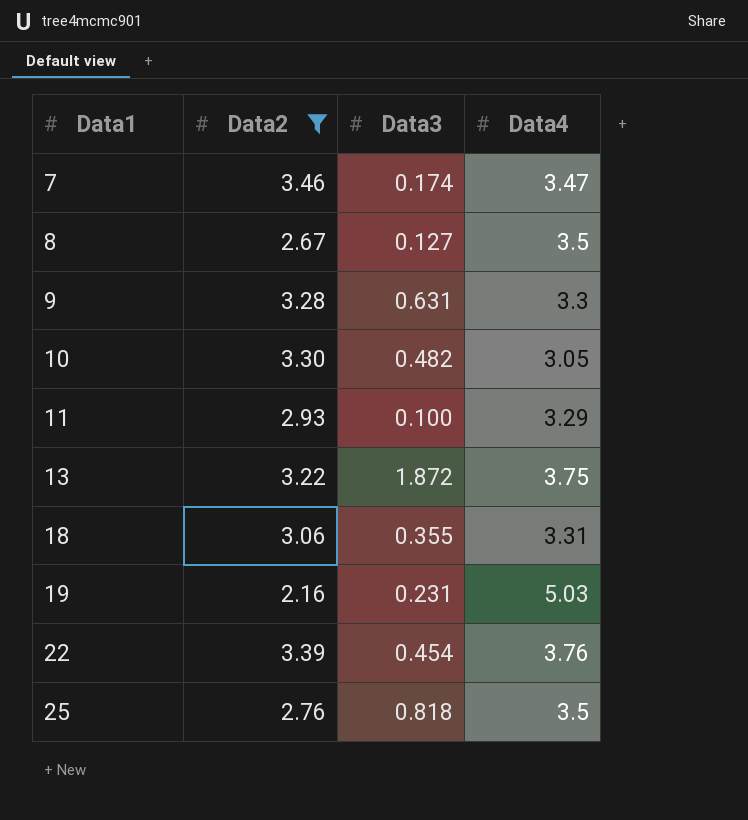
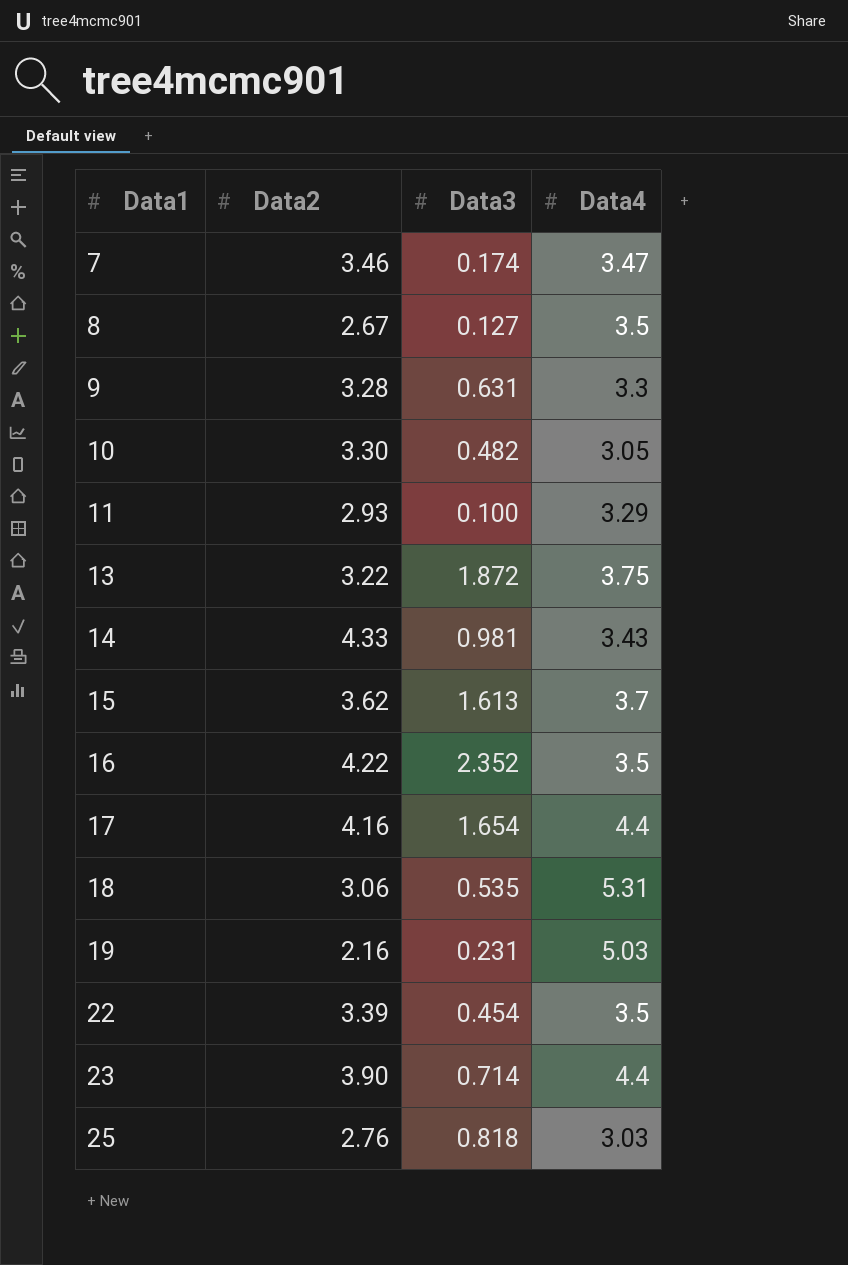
filter: Data2 <= 3.46 -> none
18 | Data3: 0.355 -> 0.535
18 | Data4: 3.31 -> 5.31
22 | Data4: 3.76 -> 3.5
25 | Data4: 3.5 -> 3.03

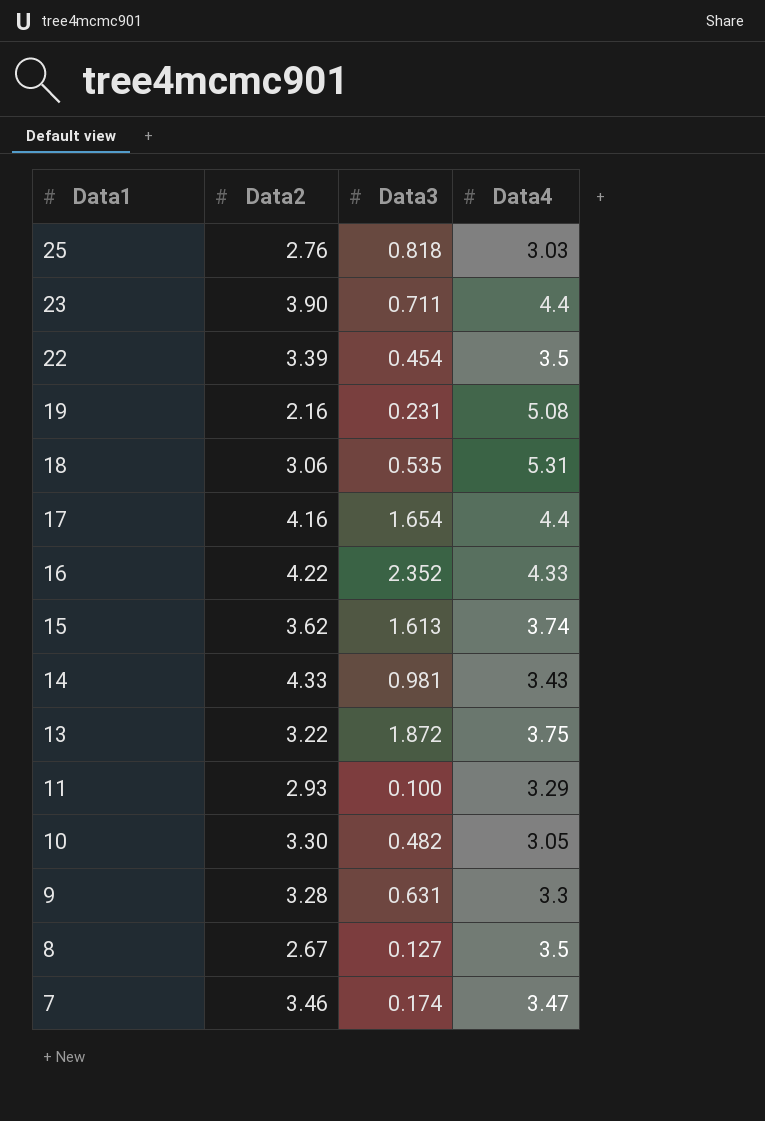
row order: Data1 ascending -> Data1 descending
23 | Data3: 0.714 -> 0.711
19 | Data4: 5.03 -> 5.08
16 | Data4: 3.5 -> 4.33
15 | Data4: 3.7 -> 3.74

